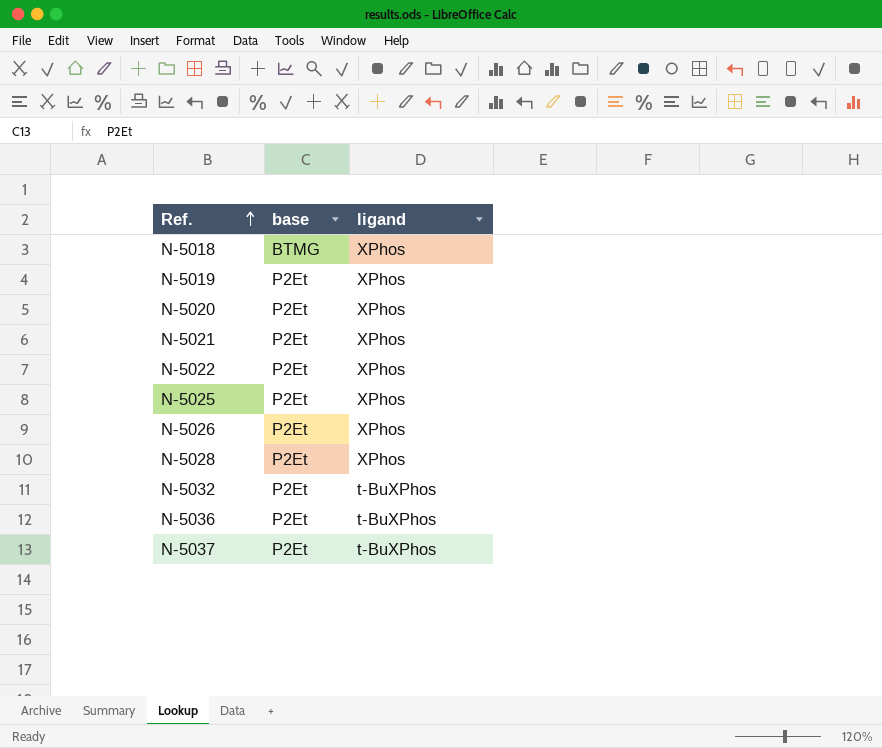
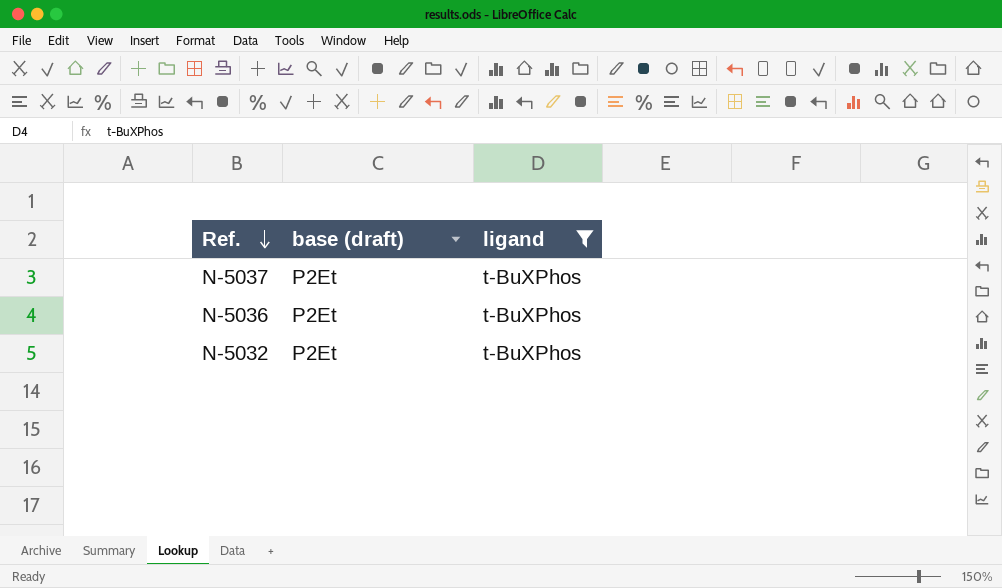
filter: none -> ligand = t-BuXPhos
row order: Ref. ascending -> Ref. descending
column name: base -> base (draft)

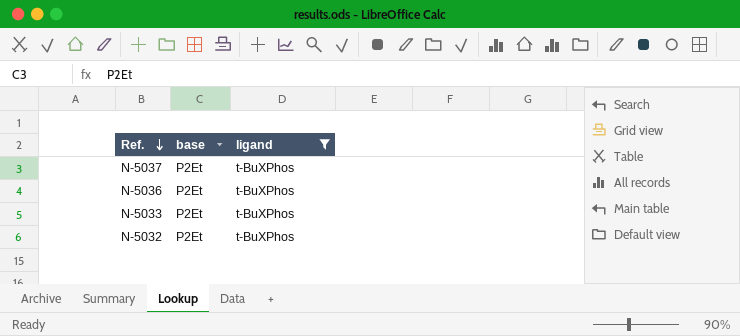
column name: base (draft) -> base
row N-5033: none -> P2Et | t-BuXPhos

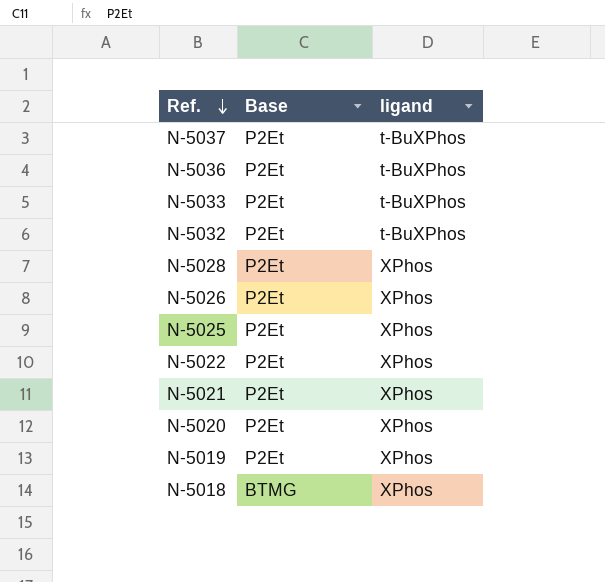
filter: ligand = t-BuXPhos -> none
column name: base -> Base

